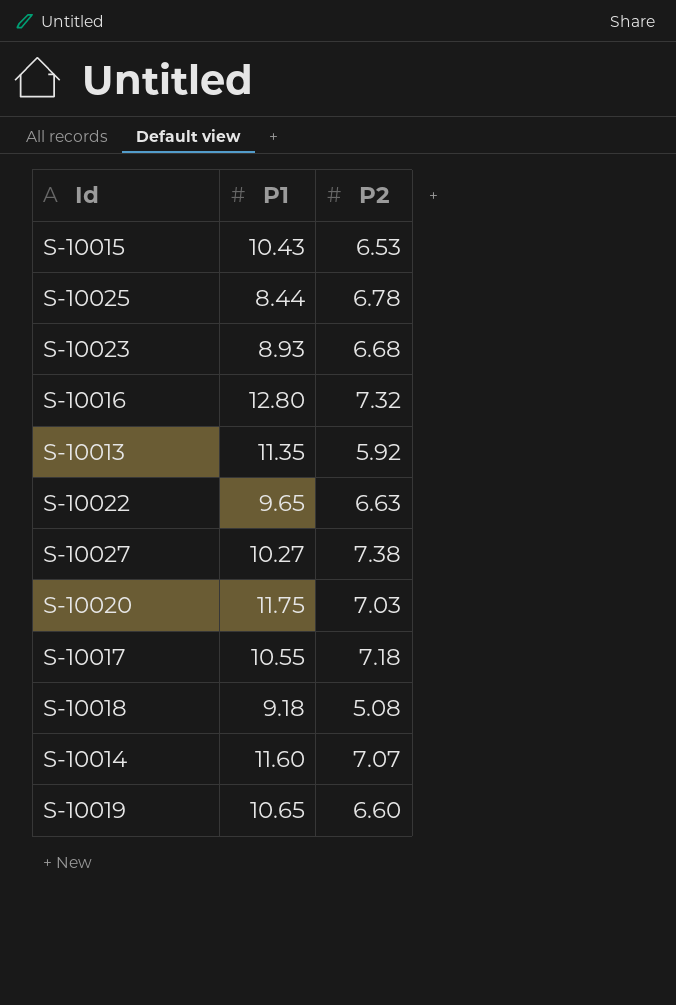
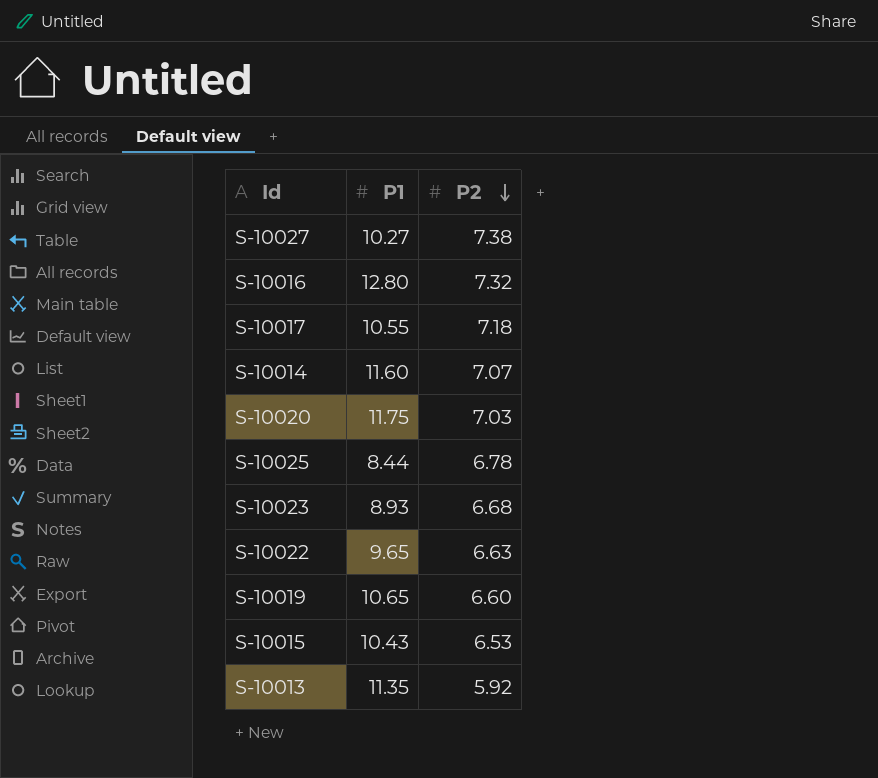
row order: none -> P2 descending
row S-10018: 9.18 | 5.08 -> none

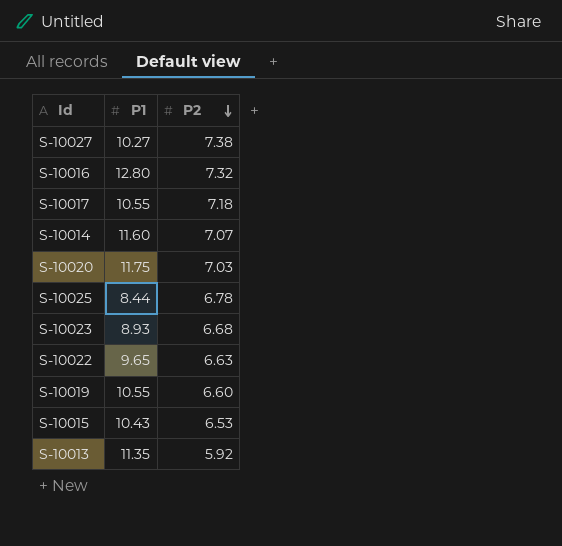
S-10019 | P1: 10.65 -> 10.55

